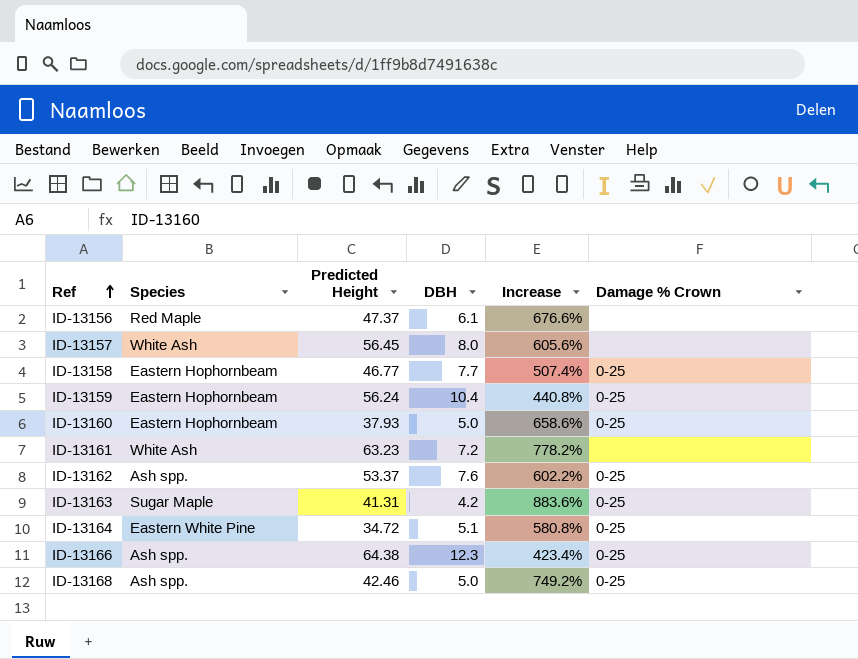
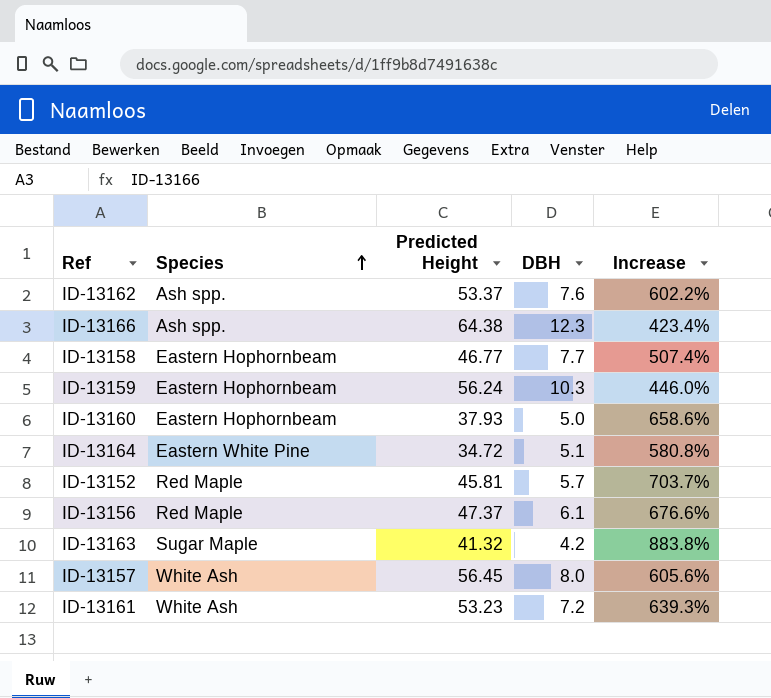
row order: Ref ascending -> Species ascending
column Damage % Crown | position: 6 -> none
row ID-13168: Ash spp. | 42.46 | 5.0 | 749.2% | 0-25 -> none
ID-13159 | DBH: 10.4 -> 10.3
ID-13159 | Increase: 440.8% -> 446.0%
row ID-13152: none -> Red Maple | 45.81 | 5.7 | 703.7%
ID-13163 | Predicted Height: 41.31 -> 41.32
ID-13163 | Increase: 883.6% -> 883.8%
ID-13161 | Predicted Height: 63.23 -> 53.23
ID-13161 | Increase: 778.2% -> 639.3%

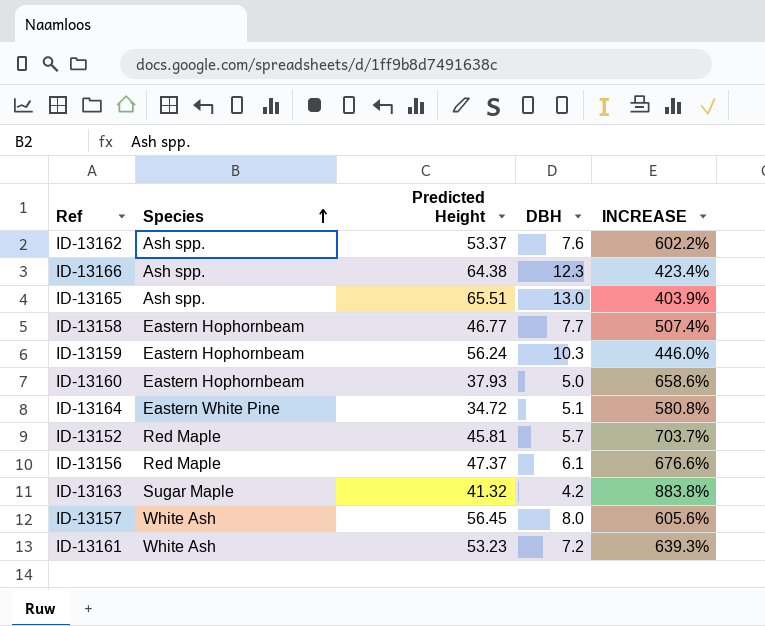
column name: Increase -> INCREASE
row ID-13165: none -> Ash spp. | 65.51 | 13.0 | 403.9%

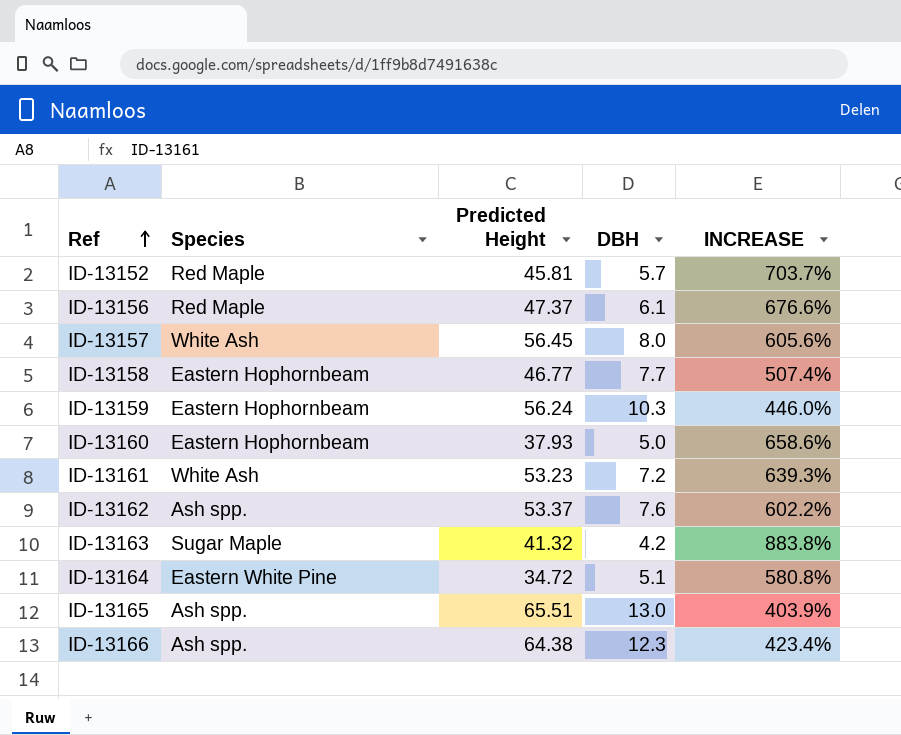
row order: Species ascending -> Ref ascending

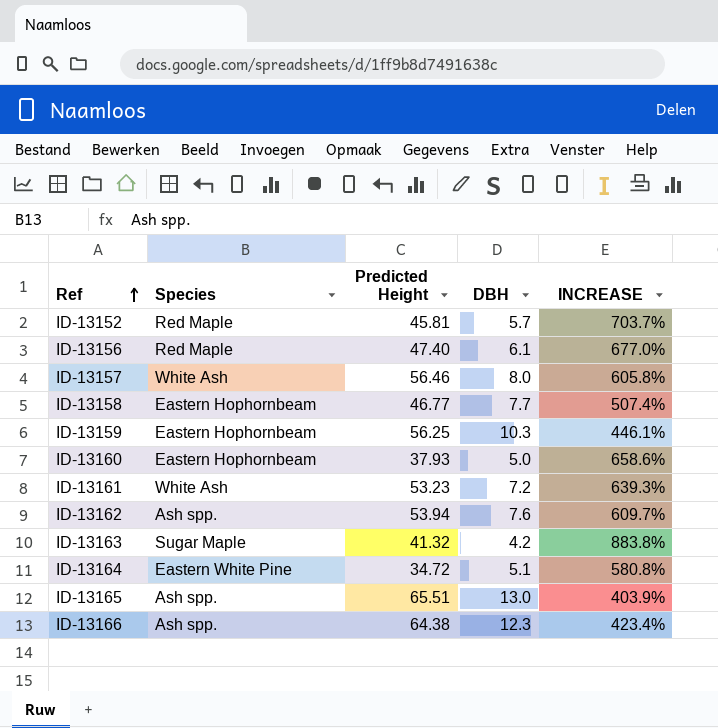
ID-13156 | Predicted Height: 47.37 -> 47.40
ID-13156 | INCREASE: 676.6% -> 677.0%
ID-13157 | Predicted Height: 56.45 -> 56.46
ID-13157 | INCREASE: 605.6% -> 605.8%
ID-13159 | Predicted Height: 56.24 -> 56.25
ID-13159 | INCREASE: 446.0% -> 446.1%
ID-13162 | Predicted Height: 53.37 -> 53.94
ID-13162 | INCREASE: 602.2% -> 609.7%

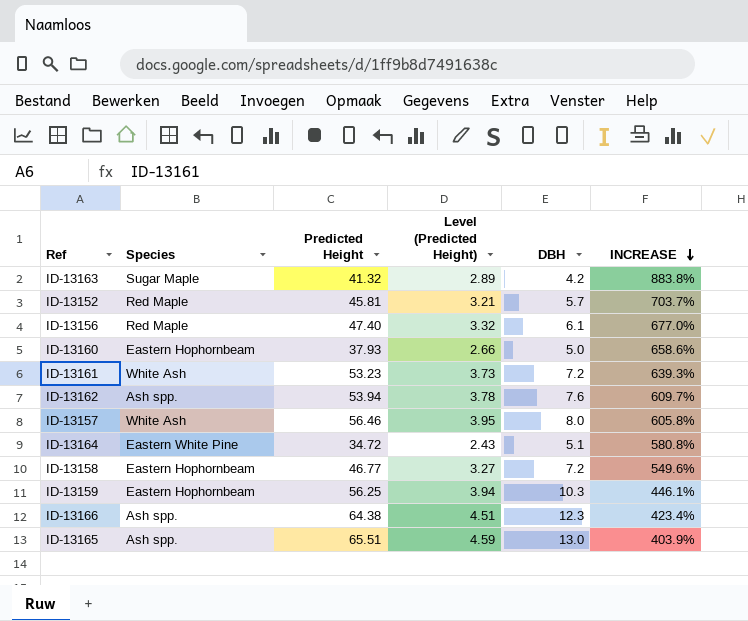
row order: Ref ascending -> INCREASE descending
column Level (Predicted Height) | formula: none -> [Predicted Height] * 0.07
ID-13158 | DBH: 7.7 -> 7.2
ID-13158 | INCREASE: 507.4% -> 549.6%

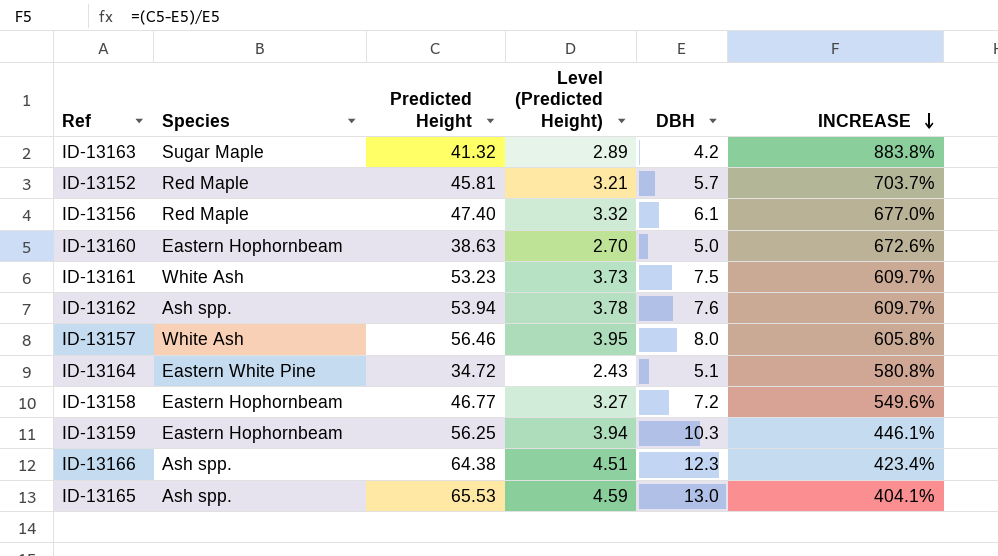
ID-13160 | Predicted Height: 37.93 -> 38.63
ID-13160 | Level (Predicted Height): 2.66 -> 2.70
ID-13160 | INCREASE: 658.6% -> 672.6%
ID-13161 | DBH: 7.2 -> 7.5
ID-13161 | INCREASE: 639.3% -> 609.7%
ID-13165 | Predicted Height: 65.51 -> 65.53
ID-13165 | INCREASE: 403.9% -> 404.1%

